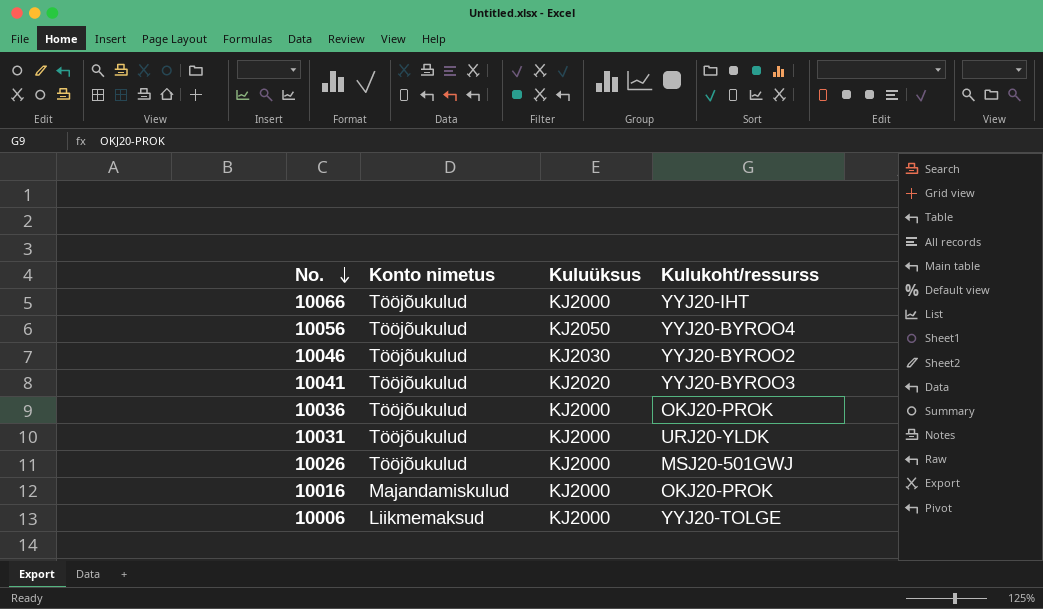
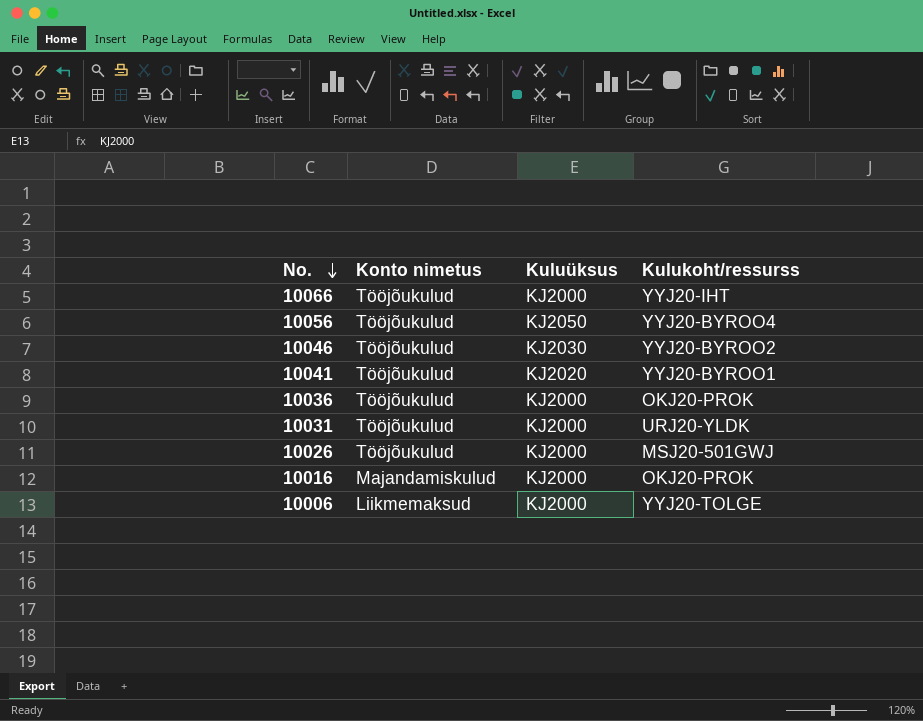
10041 | Kulukoht/ressurss: YYJ20-BYROO3 -> YYJ20-BYROO1

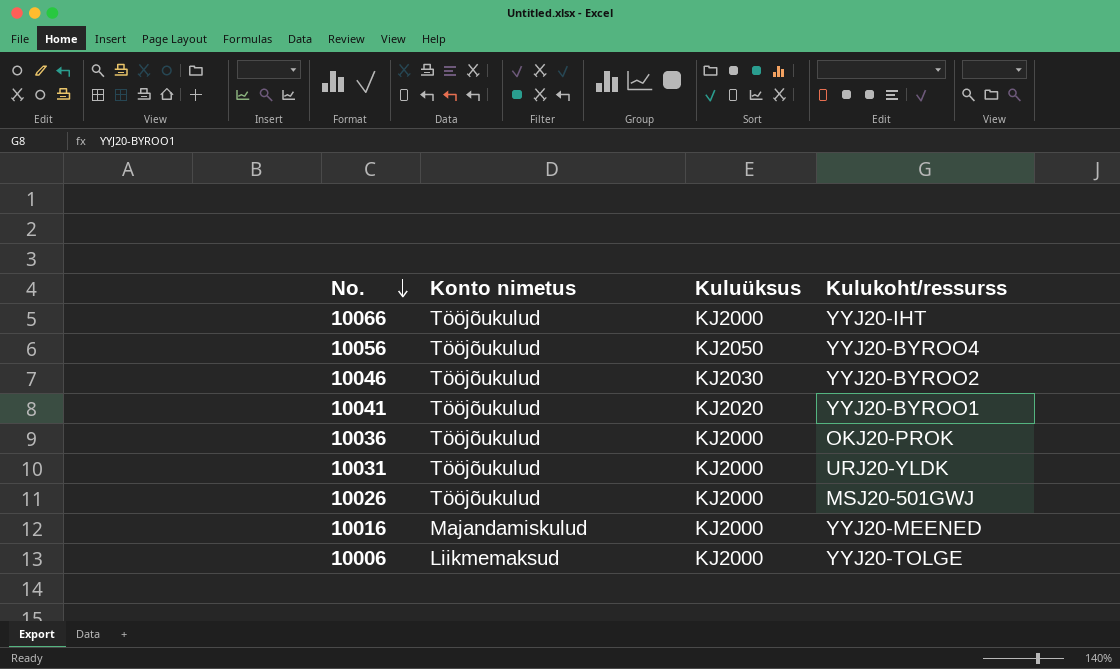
10016 | Kulukoht/ressurss: OKJ20-PROK -> YYJ20-MEENED

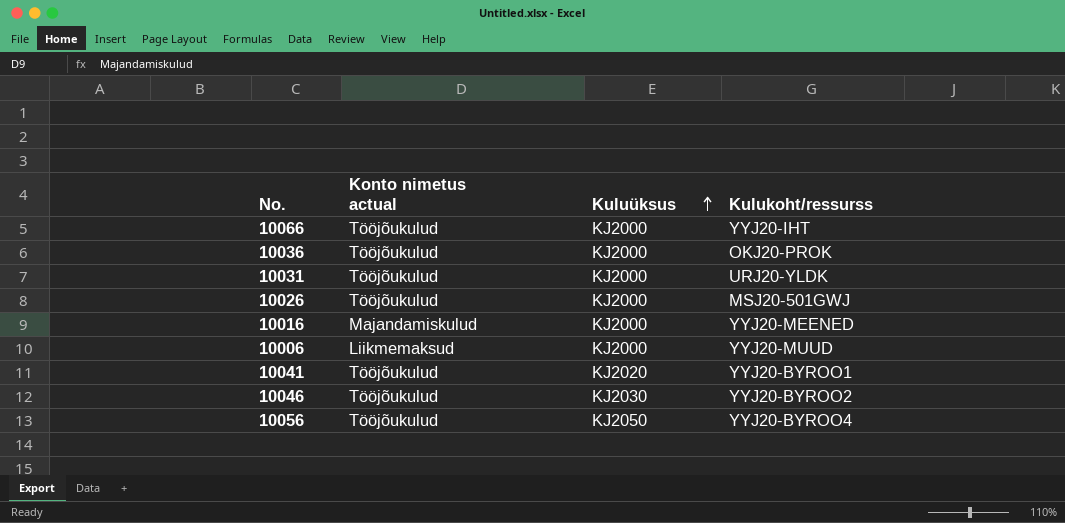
row order: No. descending -> Kuluüksus ascending
column name: Konto nimetus -> Konto nimetus actual
10006 | Kulukoht/ressurss: YYJ20-TOLGE -> YYJ20-MUUD

